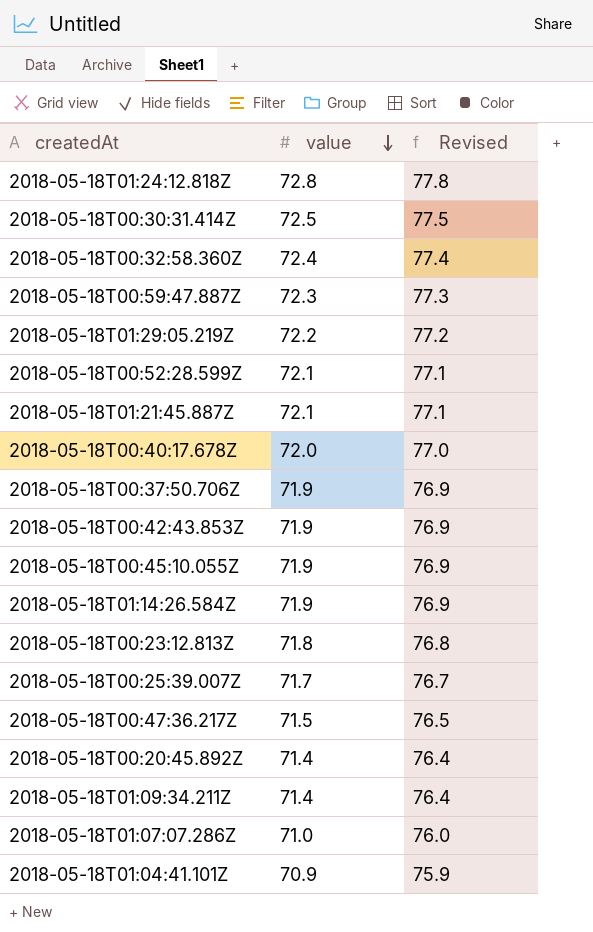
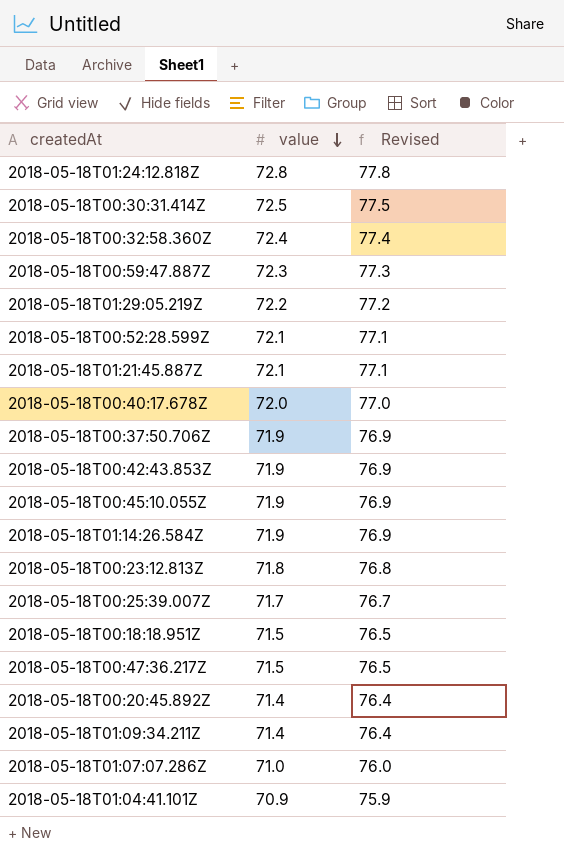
row 2018-05-18T00:18:18.951Z: none -> 71.5 | 76.5

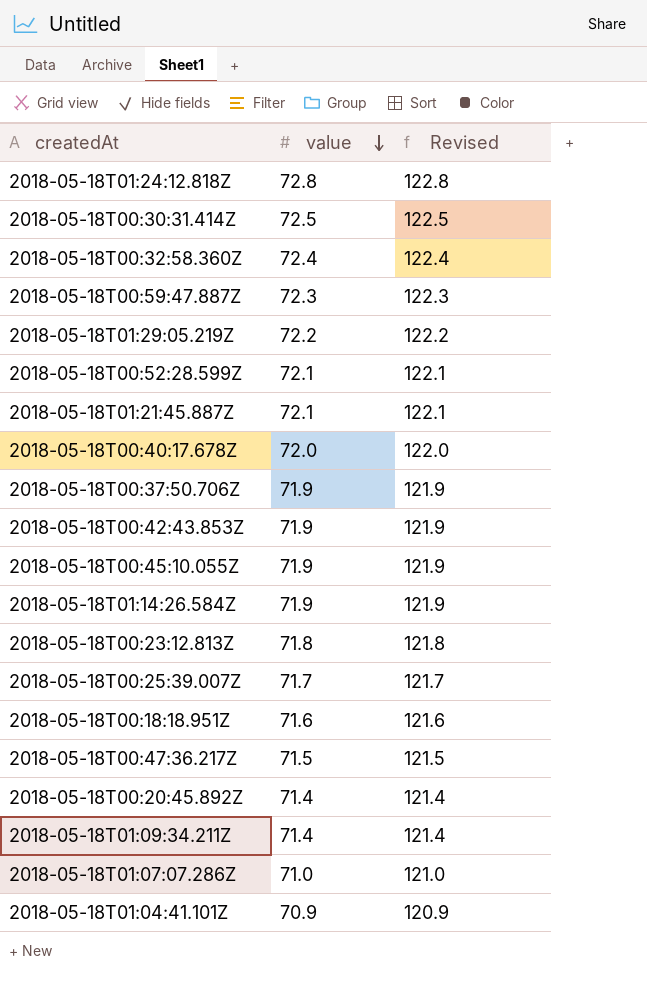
column Revised | formula: [value] + 5 -> [value] + 50
2018-05-18T00:18:18.951Z | value: 71.5 -> 71.6

